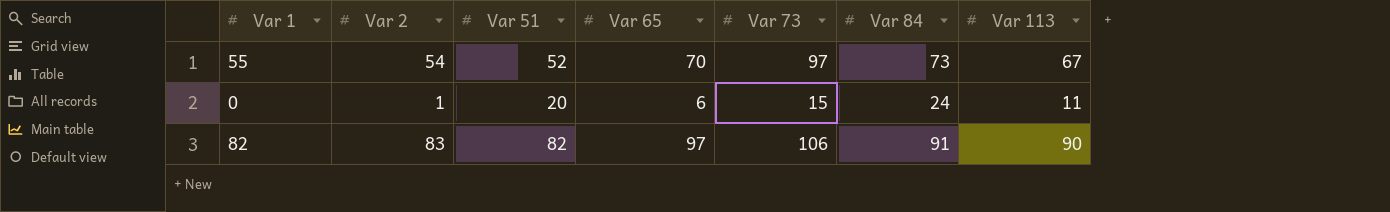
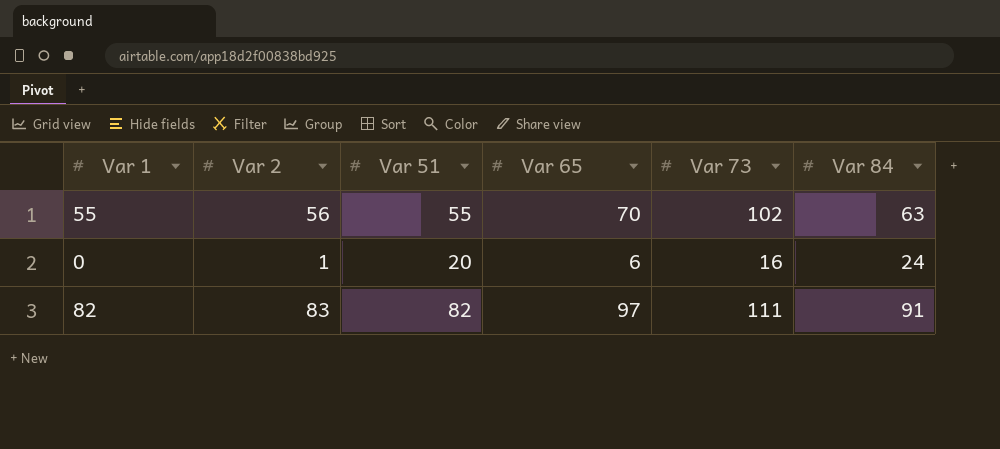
column Var 113 | position: 7 -> none
55 | Var 2: 54 -> 56
55 | Var 51: 52 -> 55
55 | Var 73: 97 -> 102
55 | Var 84: 73 -> 63
0 | Var 73: 15 -> 16
82 | Var 73: 106 -> 111

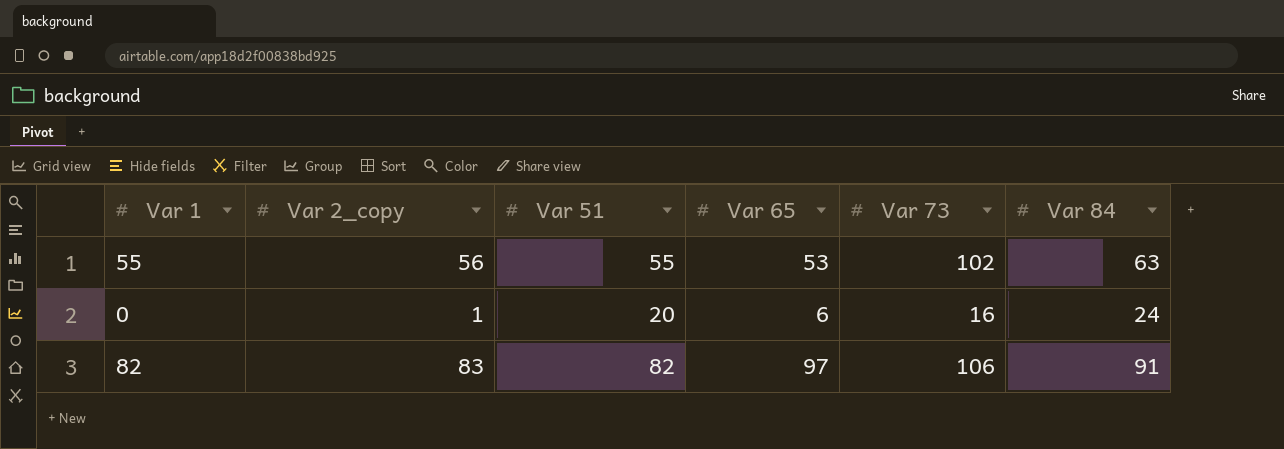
column name: Var 2 -> Var 2_copy
55 | Var 65: 70 -> 53
82 | Var 73: 111 -> 106

